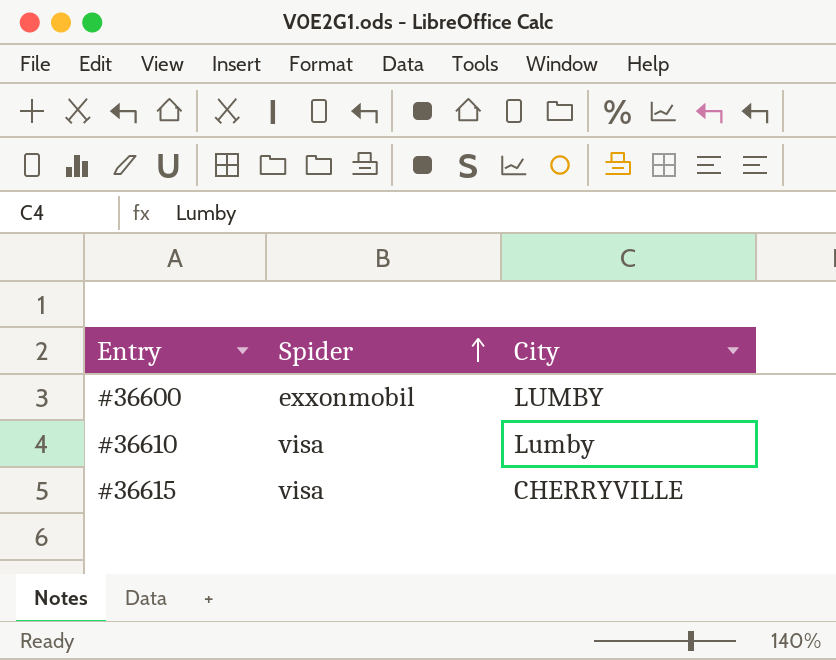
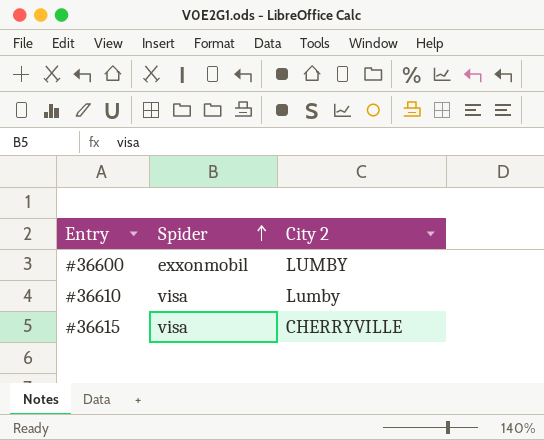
column name: City -> City 2

